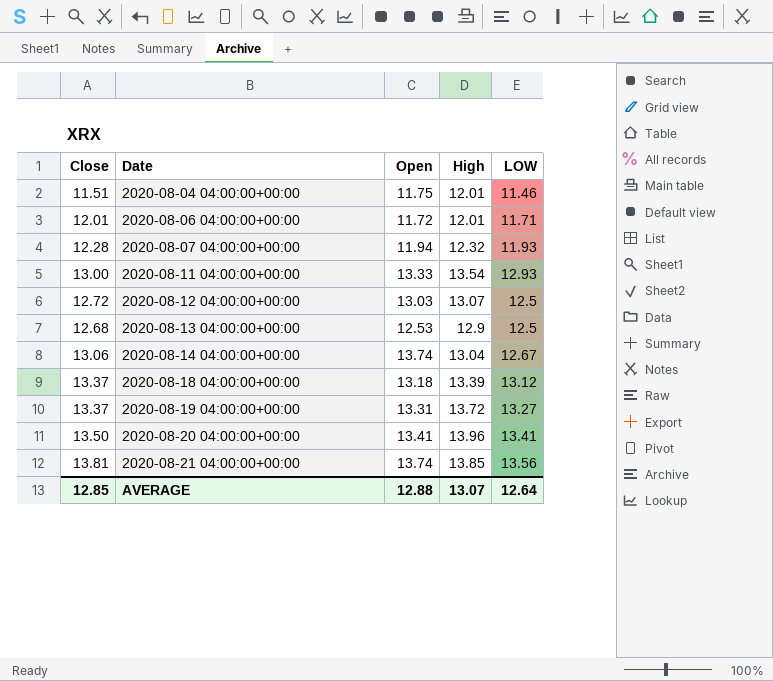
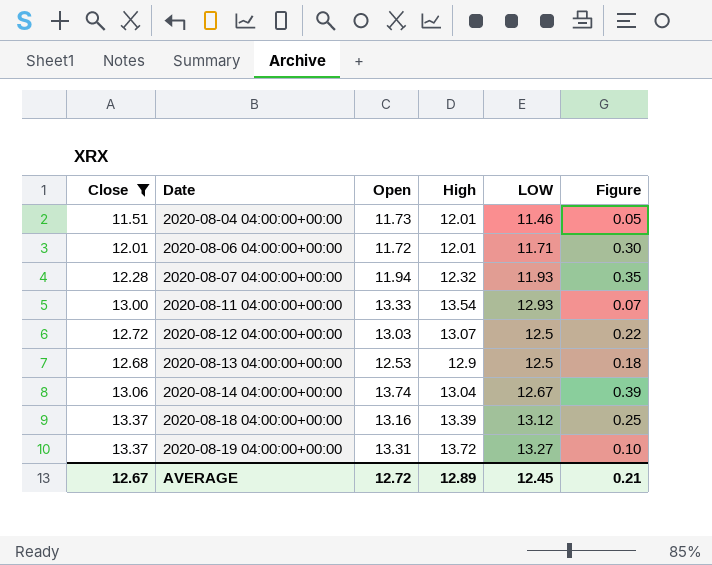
filter: none -> Close <= 13.37
column Figure | formula: none -> [Close] - [LOW]
2020-08-04 04:00:00+00:00 | Open: 11.75 -> 11.73
2020-08-18 04:00:00+00:00 | Open: 13.18 -> 13.16
AVERAGE | Close: 12.85 -> 12.67
AVERAGE | Open: 12.88 -> 12.72
AVERAGE | High: 13.07 -> 12.89
AVERAGE | LOW: 12.64 -> 12.45

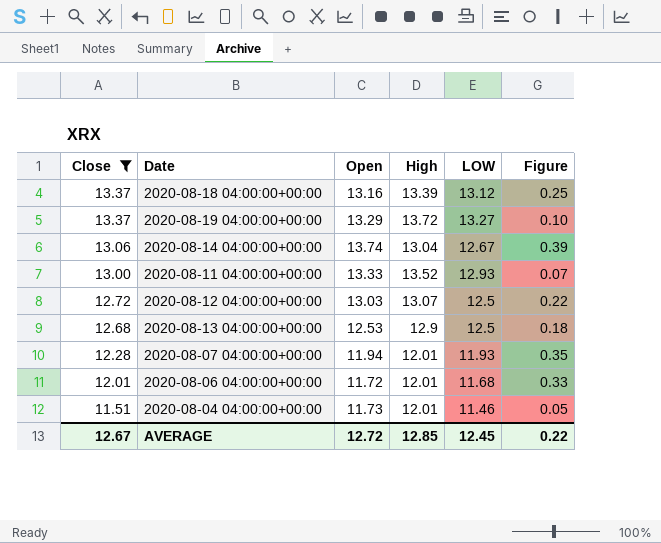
row order: Date ascending -> Close descending
2020-08-19 04:00:00+00:00 | Open: 13.31 -> 13.29
2020-08-11 04:00:00+00:00 | High: 13.54 -> 13.52
2020-08-07 04:00:00+00:00 | High: 12.32 -> 12.01
2020-08-06 04:00:00+00:00 | LOW: 11.71 -> 11.68
2020-08-06 04:00:00+00:00 | Figure: 0.30 -> 0.33
AVERAGE | High: 12.89 -> 12.85
AVERAGE | Figure: 0.21 -> 0.22

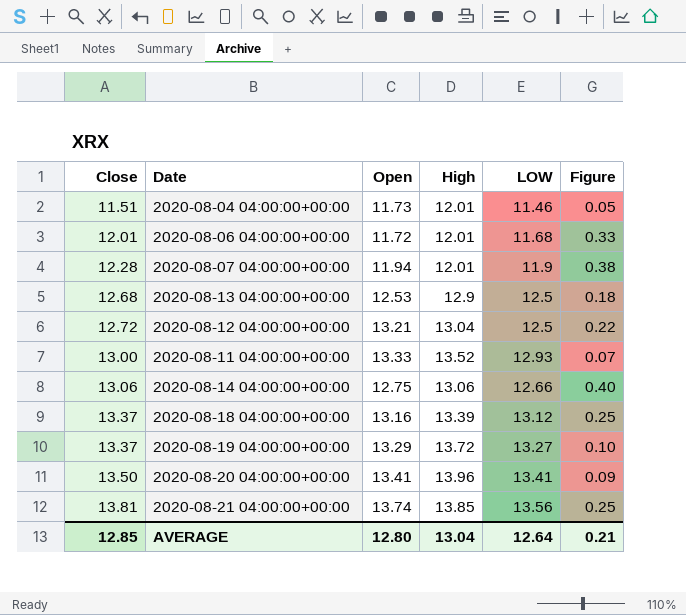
filter: Close <= 13.37 -> none
row order: Close descending -> Close ascending
2020-08-07 04:00:00+00:00 | LOW: 11.93 -> 11.9
2020-08-07 04:00:00+00:00 | Figure: 0.35 -> 0.38
2020-08-12 04:00:00+00:00 | Open: 13.03 -> 13.21
2020-08-12 04:00:00+00:00 | High: 13.07 -> 13.04
2020-08-14 04:00:00+00:00 | Open: 13.74 -> 12.75
2020-08-14 04:00:00+00:00 | High: 13.04 -> 13.06
2020-08-14 04:00:00+00:00 | LOW: 12.67 -> 12.66
2020-08-14 04:00:00+00:00 | Figure: 0.39 -> 0.40
AVERAGE | Close: 12.67 -> 12.85
AVERAGE | Open: 12.72 -> 12.80
AVERAGE | High: 12.85 -> 13.04
AVERAGE | LOW: 12.45 -> 12.64
AVERAGE | Figure: 0.22 -> 0.21

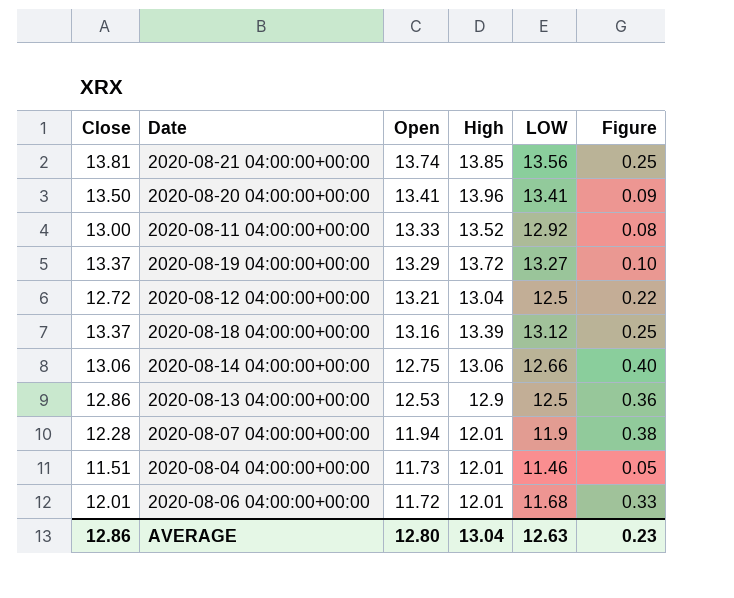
row order: Close ascending -> Open descending
2020-08-11 04:00:00+00:00 | LOW: 12.93 -> 12.92
2020-08-11 04:00:00+00:00 | Figure: 0.07 -> 0.08
2020-08-13 04:00:00+00:00 | Close: 12.68 -> 12.86
2020-08-13 04:00:00+00:00 | Figure: 0.18 -> 0.36
AVERAGE | Close: 12.85 -> 12.86
AVERAGE | LOW: 12.64 -> 12.63
AVERAGE | Figure: 0.21 -> 0.23

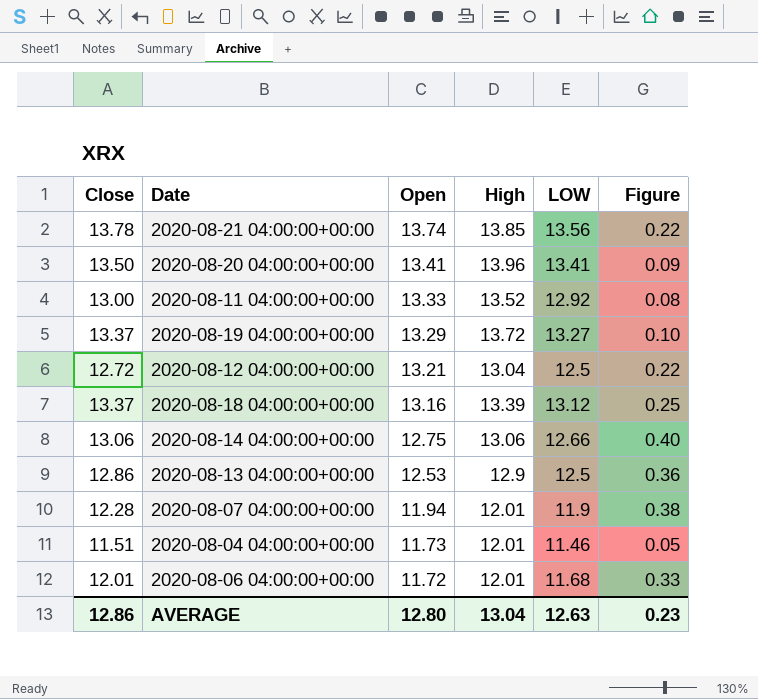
2020-08-21 04:00:00+00:00 | Close: 13.81 -> 13.78
2020-08-21 04:00:00+00:00 | Figure: 0.25 -> 0.22

